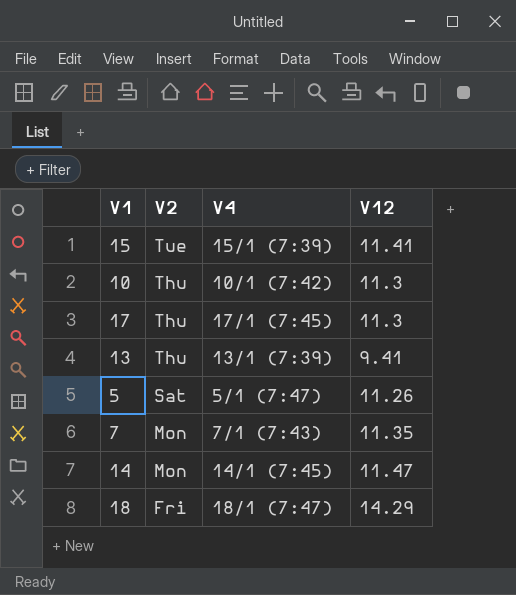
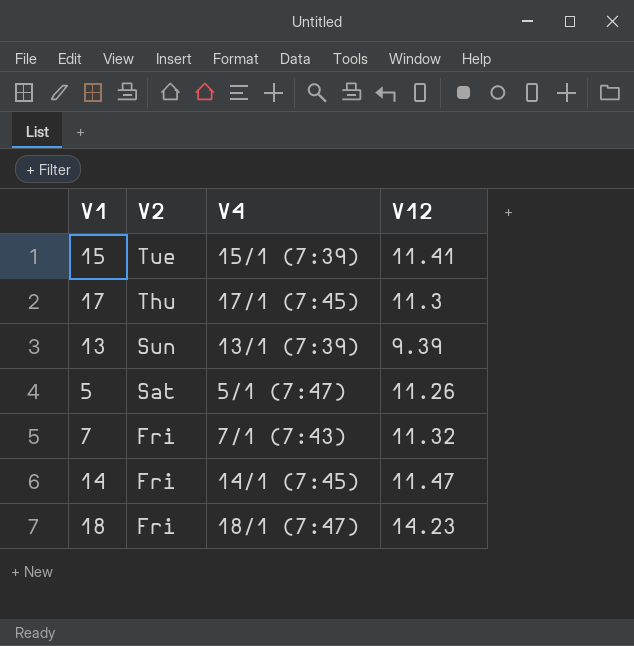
row 10: Thu | 10/1 (7:42) | 11.3 -> none
13 | V2: Thu -> Sun
13 | V12: 9.41 -> 9.39
7 | V2: Mon -> Fri
7 | V12: 11.35 -> 11.32
14 | V2: Mon -> Fri
18 | V12: 14.29 -> 14.23

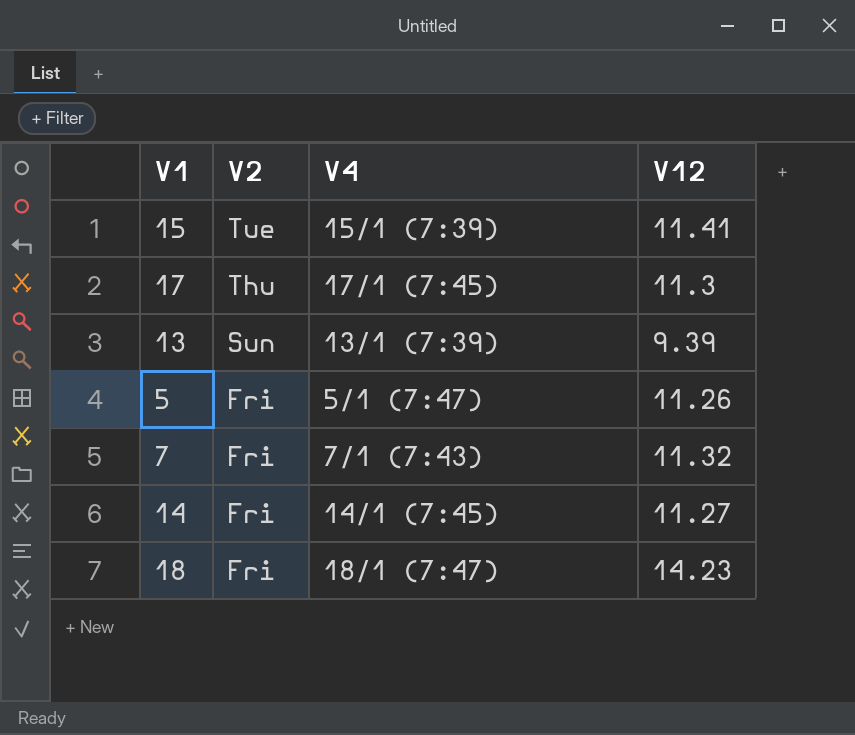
5 | V2: Sat -> Fri
14 | V12: 11.47 -> 11.27

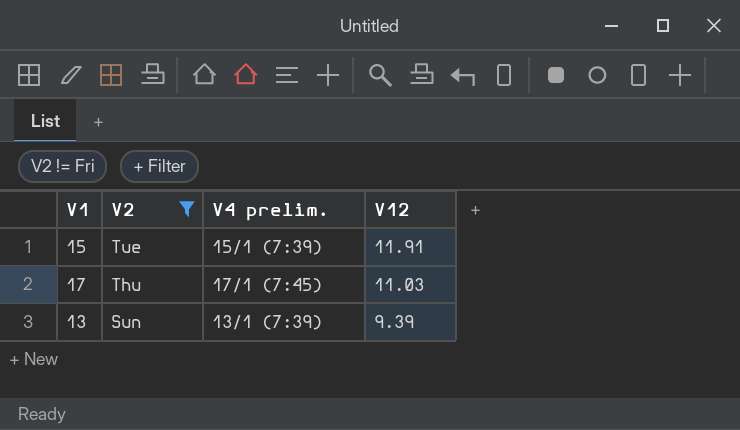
filter: none -> V2 != Fri
column name: V4 -> V4 prelim.
15 | V12: 11.41 -> 11.91
17 | V12: 11.3 -> 11.03

